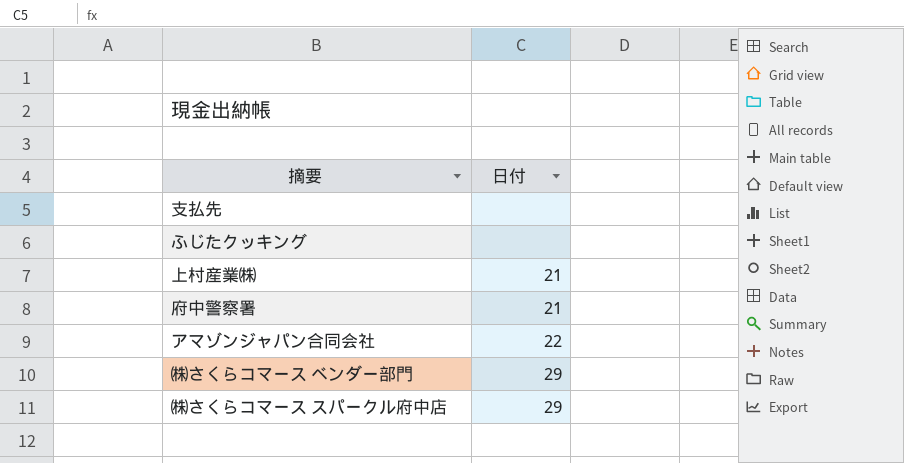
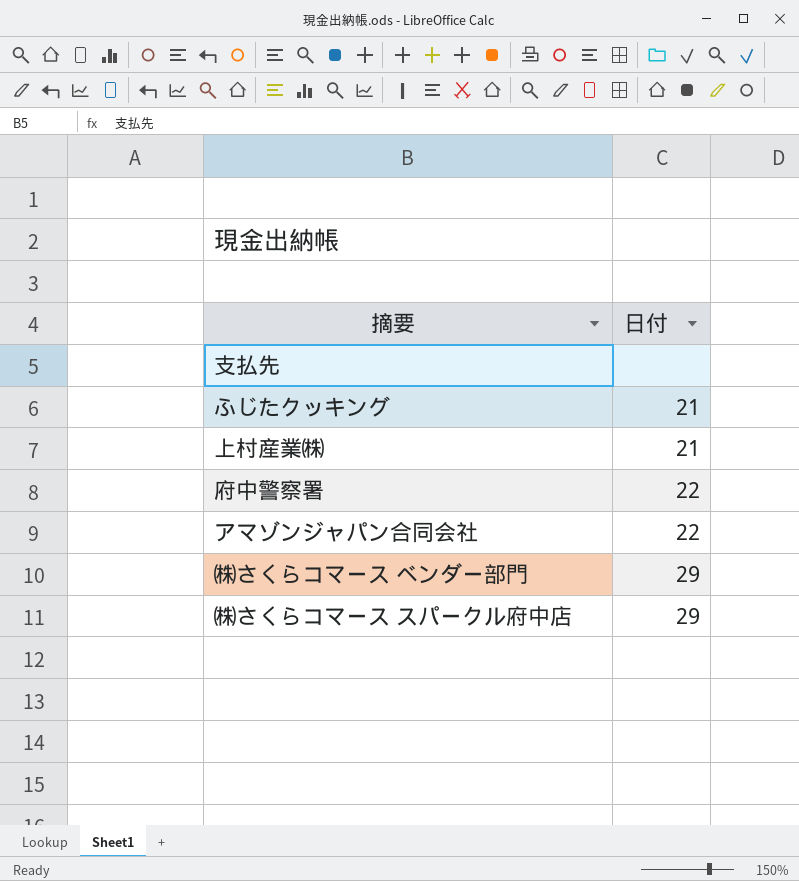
ふじたクッキング | 日付: none -> 21
府中警察署 | 日付: 21 -> 22

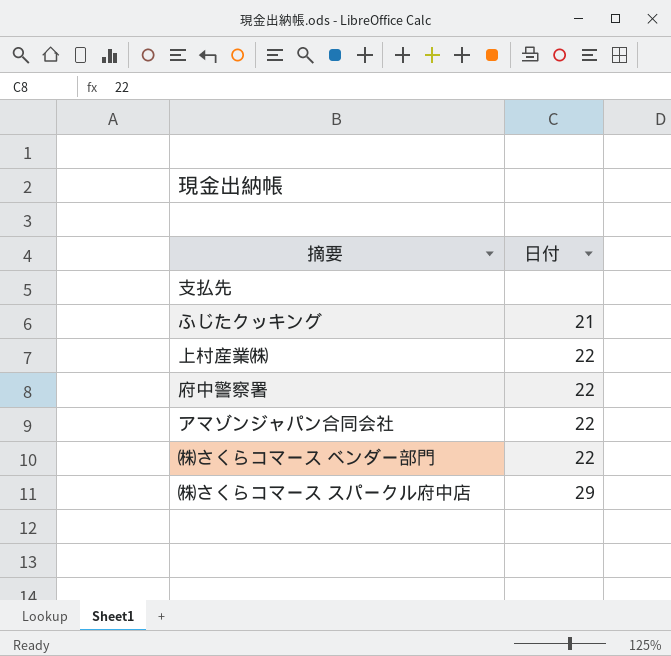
上村産業㈱ | 日付: 21 -> 22
㈱さくらコマース ベンダー部門 | 日付: 29 -> 22

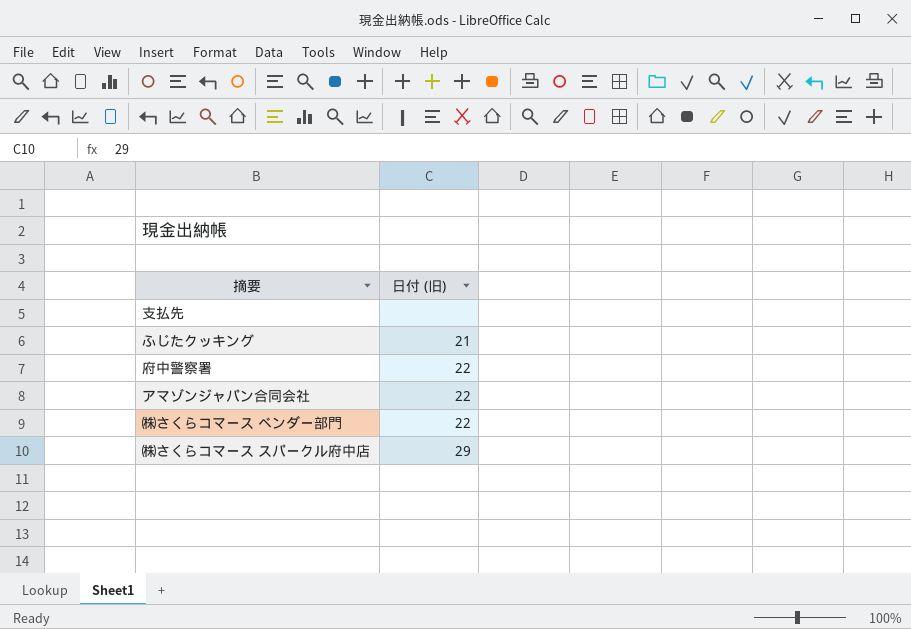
column name: 日付 -> 日付 (旧)
row 上村産業㈱: 22 -> none

